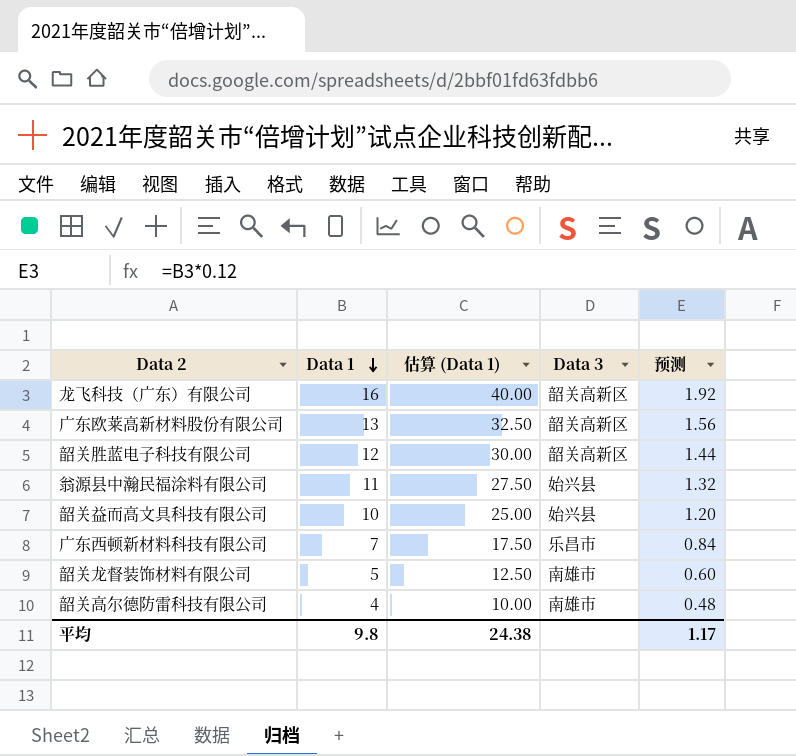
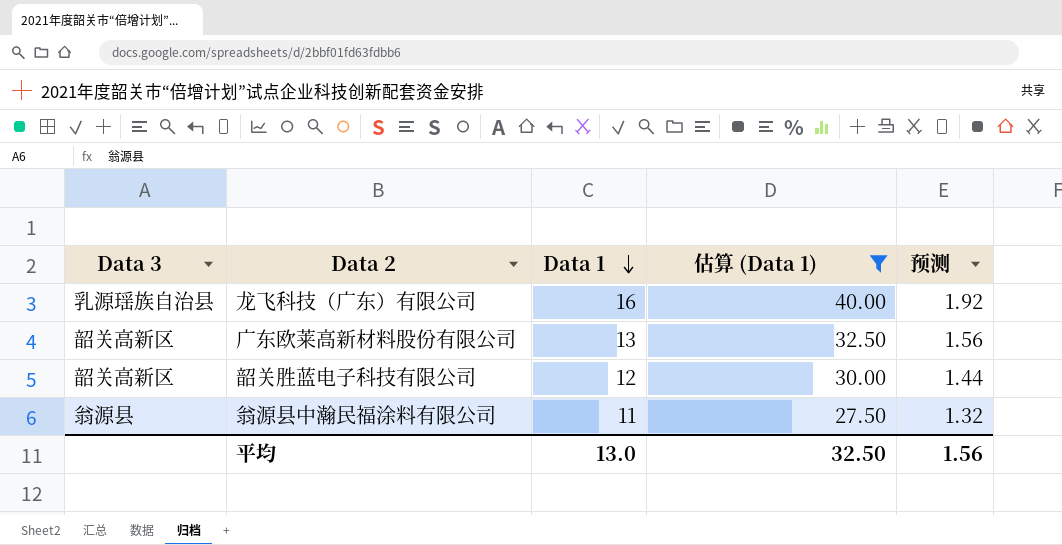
filter: none -> 估算 (Data 1) >= 27.50
column Data 3 | position: 4 -> 1
龙飞科技（广东）有限公司 | Data 3: 韶关高新区 -> 乳源瑶族自治县
翁源县中瀚民福涂料有限公司 | Data 3: 始兴县 -> 翁源县
平均 | Data 1: 9.8 -> 13.0
平均 | 估算 (Data 1): 24.38 -> 32.50
平均 | 预测: 1.17 -> 1.56

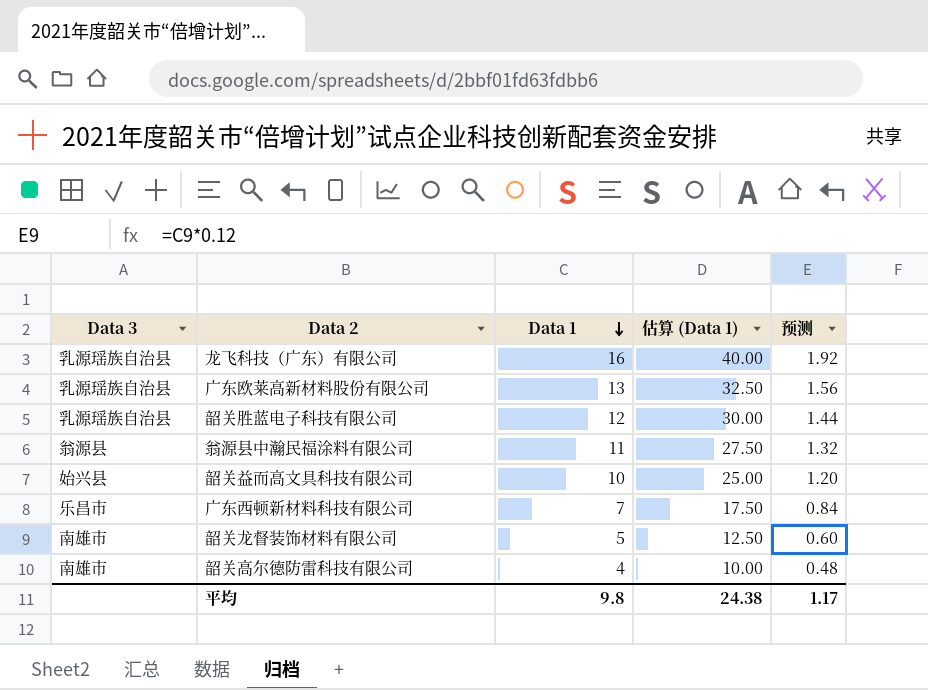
filter: 估算 (Data 1) >= 27.50 -> none
广东欧莱高新材料股份有限公司 | Data 3: 韶关高新区 -> 乳源瑶族自治县
韶关胜蓝电子科技有限公司 | Data 3: 韶关高新区 -> 乳源瑶族自治县
平均 | Data 1: 13.0 -> 9.8
平均 | 估算 (Data 1): 32.50 -> 24.38
平均 | 预测: 1.56 -> 1.17

